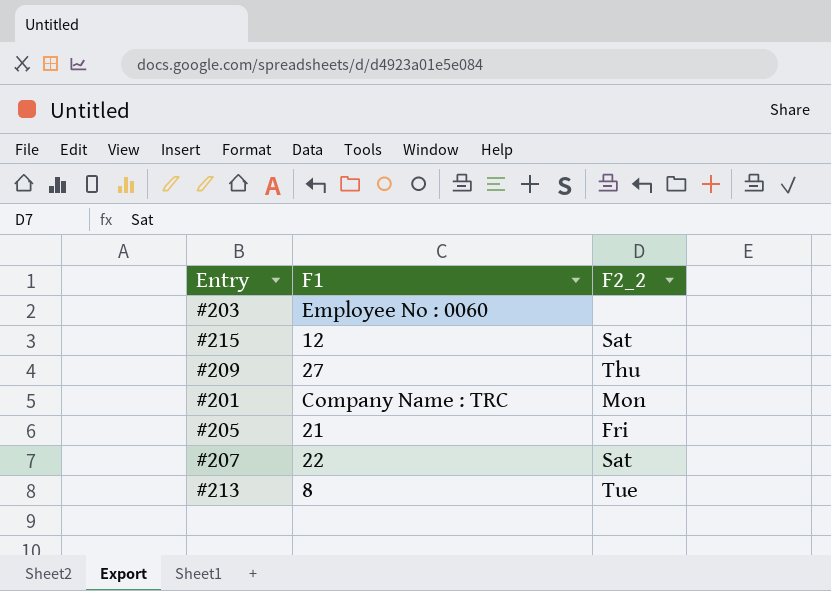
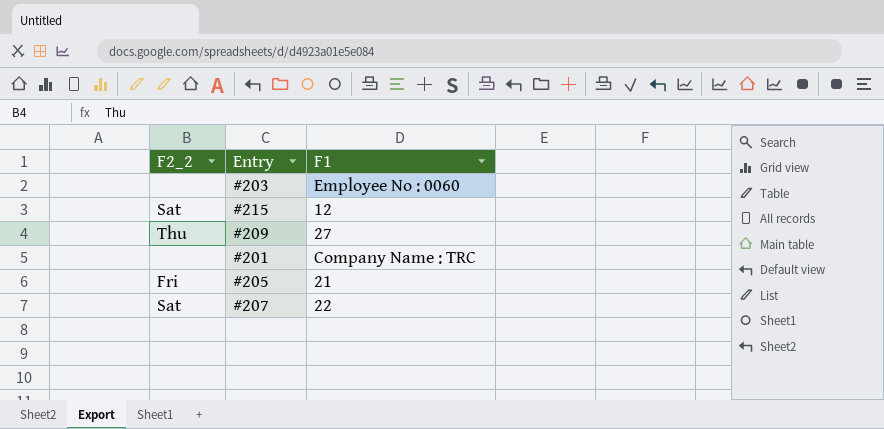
column F2_2 | position: 3 -> 1
row #213: 8 | Tue -> none
#201 | F2_2: Mon -> none

